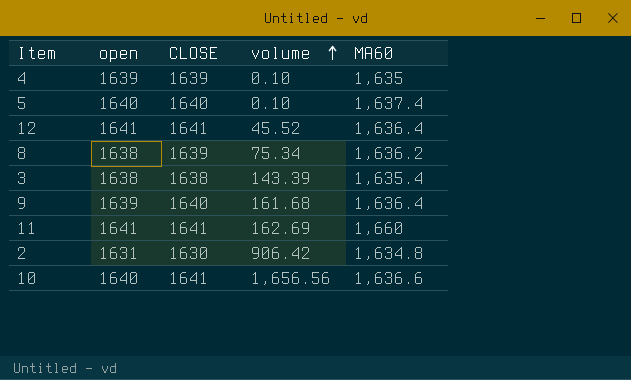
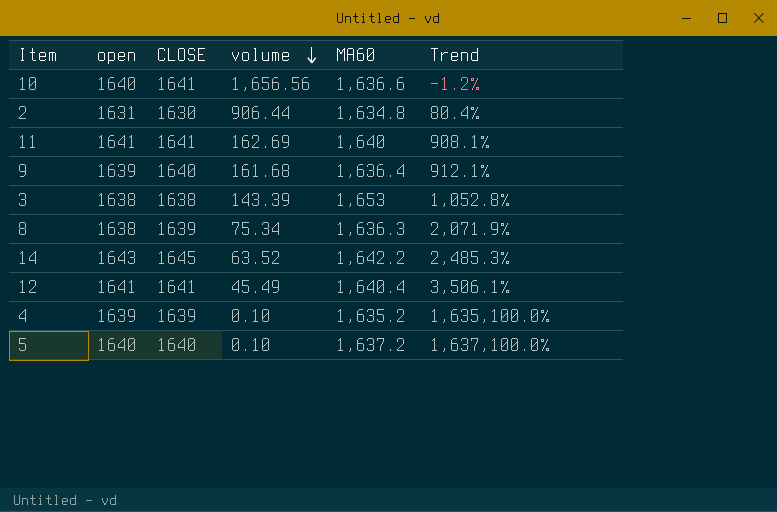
row order: volume ascending -> volume descending
column Trend | formula: none -> ([MA60] - [volume]) / [volume]
2 | volume: 906.42 -> 906.44
11 | MA60: 1,660 -> 1,640
3 | MA60: 1,635.4 -> 1,653
8 | MA60: 1,636.2 -> 1,636.3
row 14: none -> 1643 | 1645 | 63.52 | 1,642.2 | 2,485.3%
12 | volume: 45.52 -> 45.49
12 | MA60: 1,636.4 -> 1,640.4
4 | MA60: 1,635 -> 1,635.2
5 | MA60: 1,637.4 -> 1,637.2

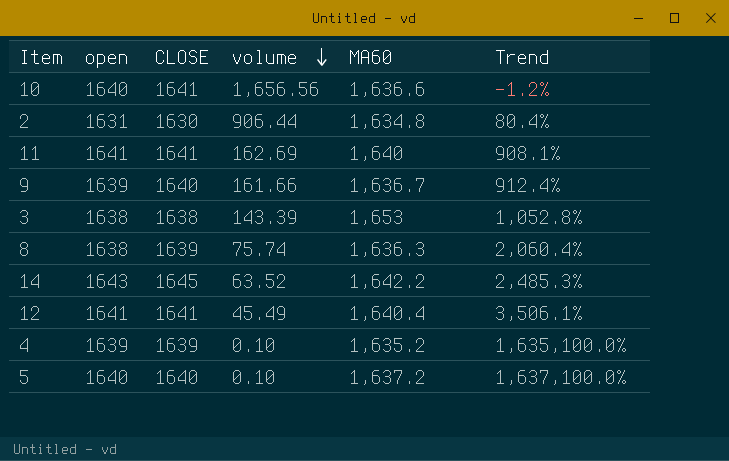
9 | volume: 161.68 -> 161.66
9 | MA60: 1,636.4 -> 1,636.7
9 | Trend: 912.1% -> 912.4%
8 | volume: 75.34 -> 75.74
8 | Trend: 2,071.9% -> 2,060.4%

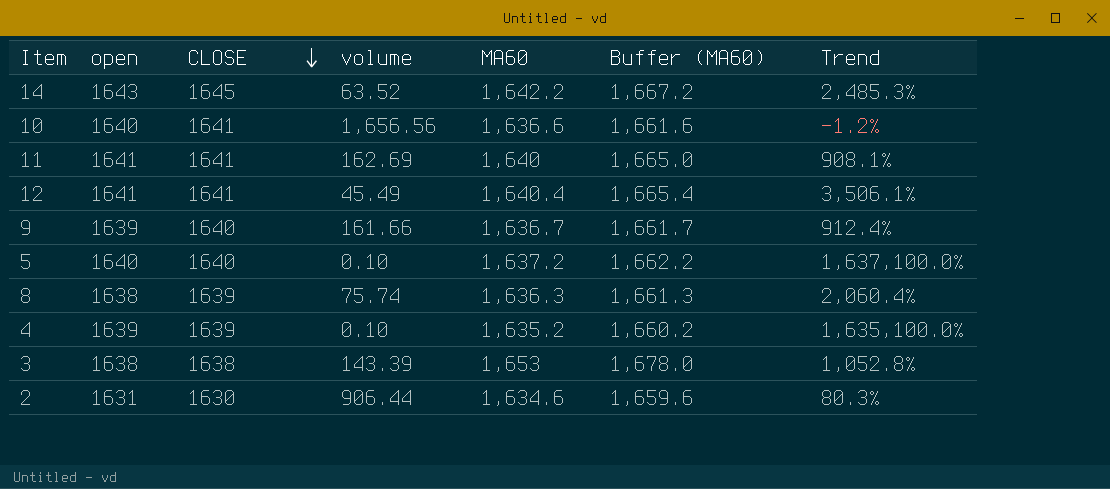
row order: volume descending -> CLOSE descending
column Buffer (MA60) | formula: none -> [MA60] + 25
2 | MA60: 1,634.8 -> 1,634.6
2 | Trend: 80.4% -> 80.3%

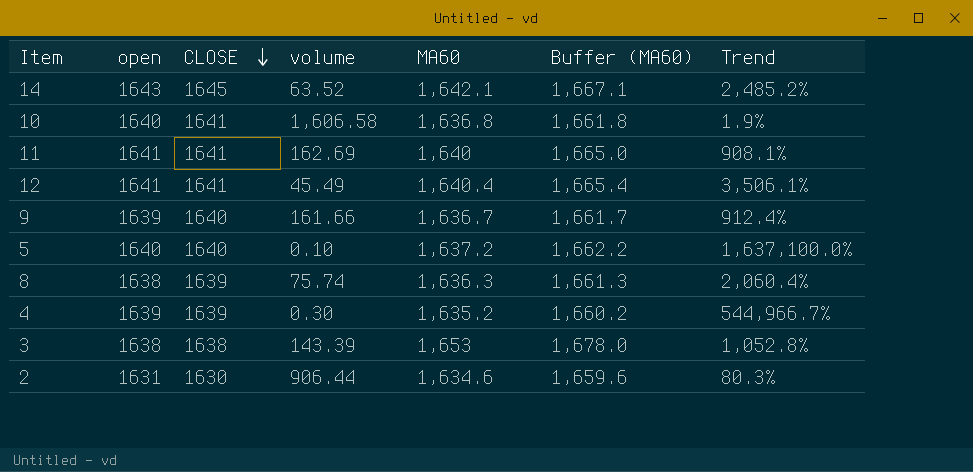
14 | MA60: 1,642.2 -> 1,642.1
14 | Buffer (MA60): 1,667.2 -> 1,667.1
14 | Trend: 2,485.3% -> 2,485.2%
10 | volume: 1,656.56 -> 1,606.58
10 | MA60: 1,636.6 -> 1,636.8
10 | Buffer (MA60): 1,661.6 -> 1,661.8
10 | Trend: -1.2% -> 1.9%
4 | volume: 0.10 -> 0.30
4 | Trend: 1,635,100.0% -> 544,966.7%

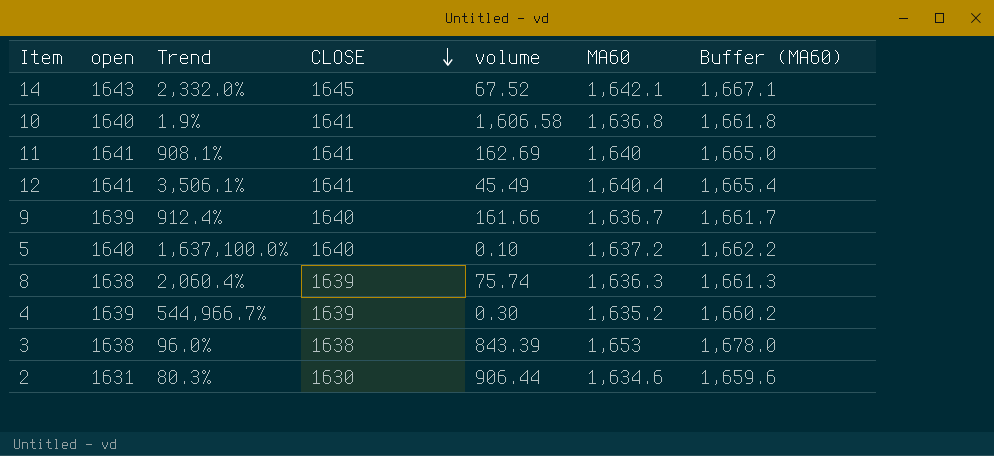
column Trend | position: 7 -> 3
14 | Trend: 2,485.2% -> 2,332.0%
14 | volume: 63.52 -> 67.52
3 | Trend: 1,052.8% -> 96.0%
3 | volume: 143.39 -> 843.39

